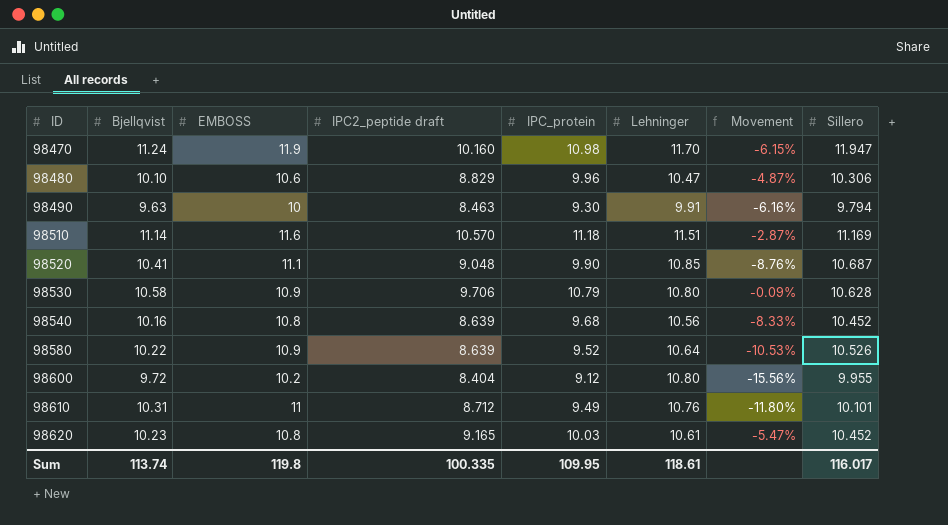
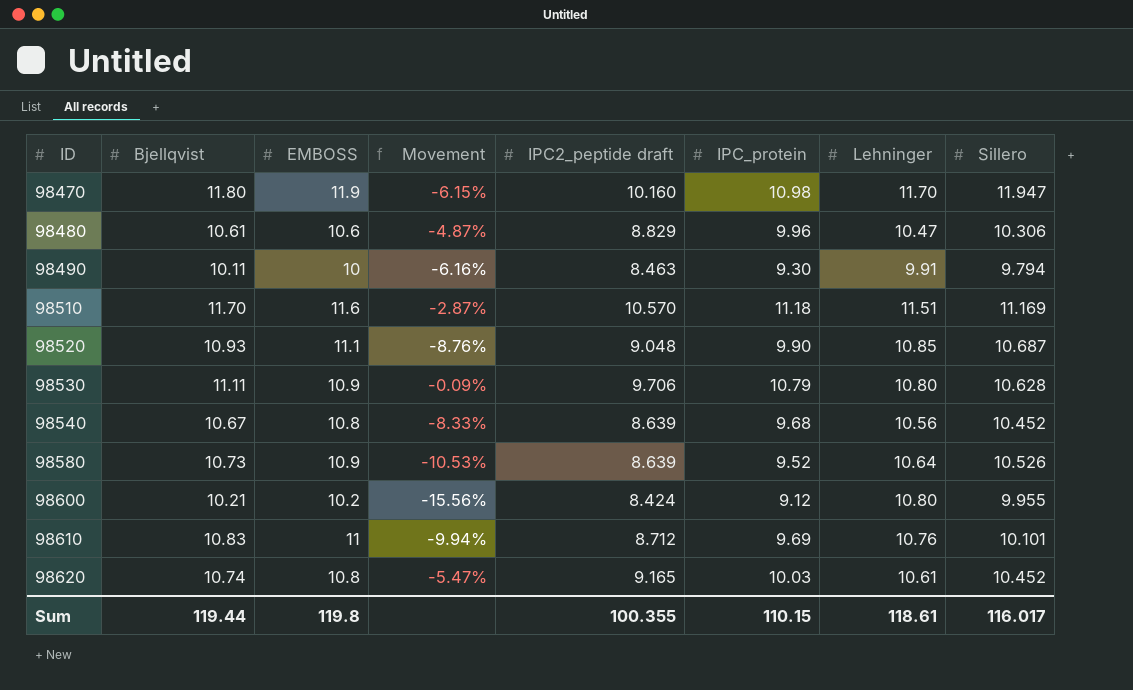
column Movement | position: 7 -> 4
98470 | Bjellqvist: 11.24 -> 11.80
98480 | Bjellqvist: 10.10 -> 10.61
98490 | Bjellqvist: 9.63 -> 10.11
98510 | Bjellqvist: 11.14 -> 11.70
98520 | Bjellqvist: 10.41 -> 10.93
98530 | Bjellqvist: 10.58 -> 11.11
98540 | Bjellqvist: 10.16 -> 10.67
98580 | Bjellqvist: 10.22 -> 10.73
98600 | Bjellqvist: 9.72 -> 10.21
98600 | IPC2_peptide draft: 8.404 -> 8.424
98610 | Bjellqvist: 10.31 -> 10.83
98610 | Movement: -11.80% -> -9.94%
98610 | IPC_protein: 9.49 -> 9.69
98620 | Bjellqvist: 10.23 -> 10.74
Sum | Bjellqvist: 113.74 -> 119.44
Sum | IPC2_peptide draft: 100.335 -> 100.355
Sum | IPC_protein: 109.95 -> 110.15

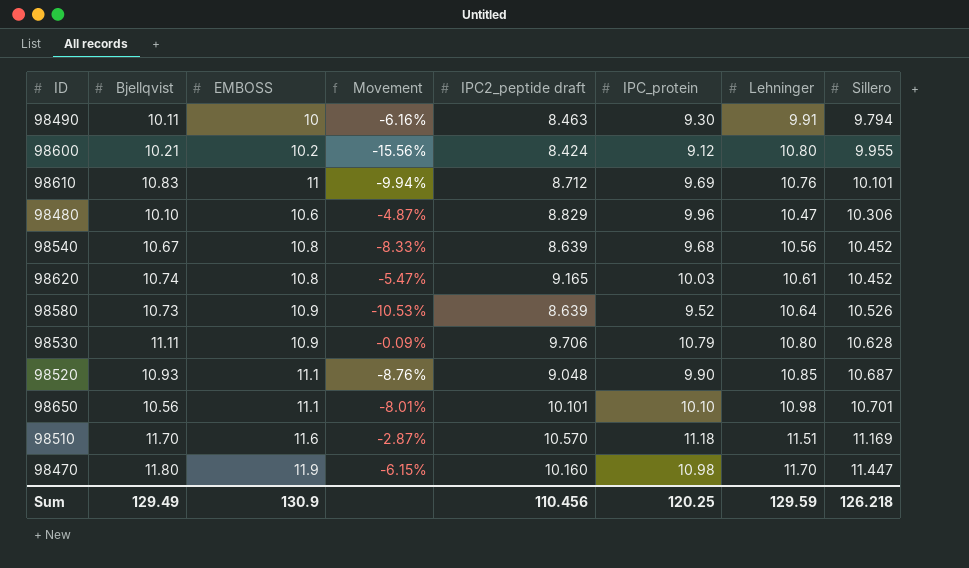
row order: ID ascending -> Sillero ascending
98480 | Bjellqvist: 10.61 -> 10.10
row 98650: none -> 10.56 | 11.1 | -8.01% | 10.101 | 10.10 | 10.98 | 10.701
98470 | Sillero: 11.947 -> 11.447
Sum | Bjellqvist: 119.44 -> 129.49
Sum | EMBOSS: 119.8 -> 130.9
Sum | IPC2_peptide draft: 100.355 -> 110.456
Sum | IPC_protein: 110.15 -> 120.25
Sum | Lehninger: 118.61 -> 129.59
Sum | Sillero: 116.017 -> 126.218

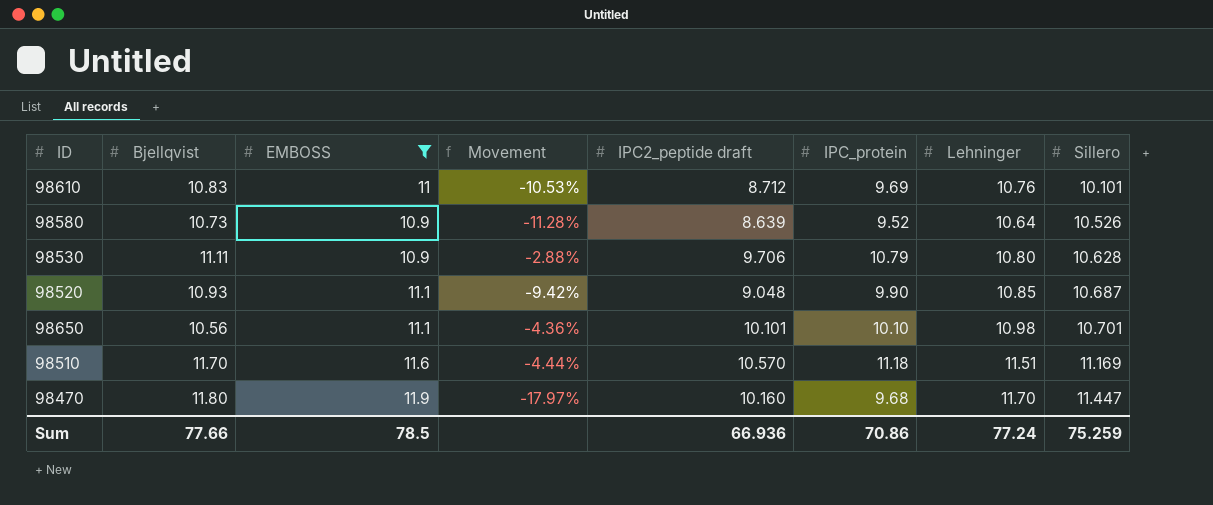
filter: none -> EMBOSS >= 10.9
column Movement | formula: ([IPC_protein] - [Lehninger]) / [Lehninger] -> ([IPC_protein] - [Bjellqvist]) / [Bjellqvist]
98470 | IPC_protein: 10.98 -> 9.68
Sum | Bjellqvist: 129.49 -> 77.66
Sum | EMBOSS: 130.9 -> 78.5
Sum | IPC2_peptide draft: 110.456 -> 66.936
Sum | IPC_protein: 120.25 -> 70.86
Sum | Lehninger: 129.59 -> 77.24
Sum | Sillero: 126.218 -> 75.259

